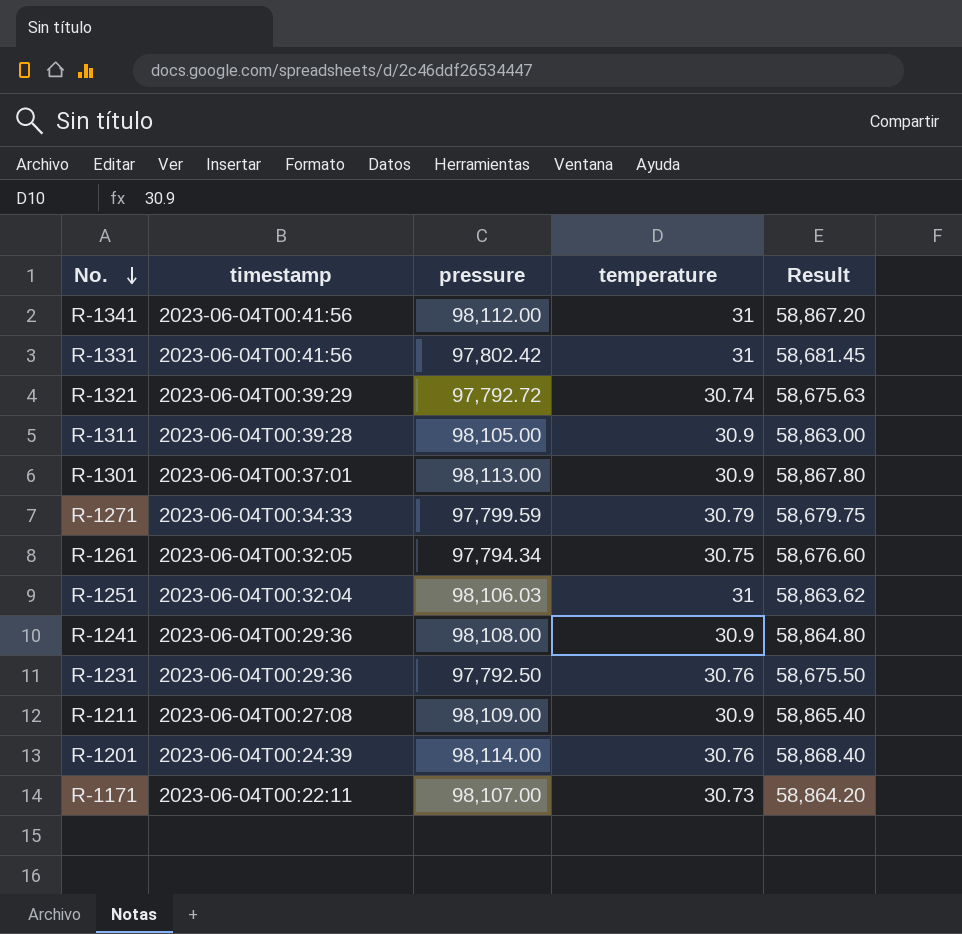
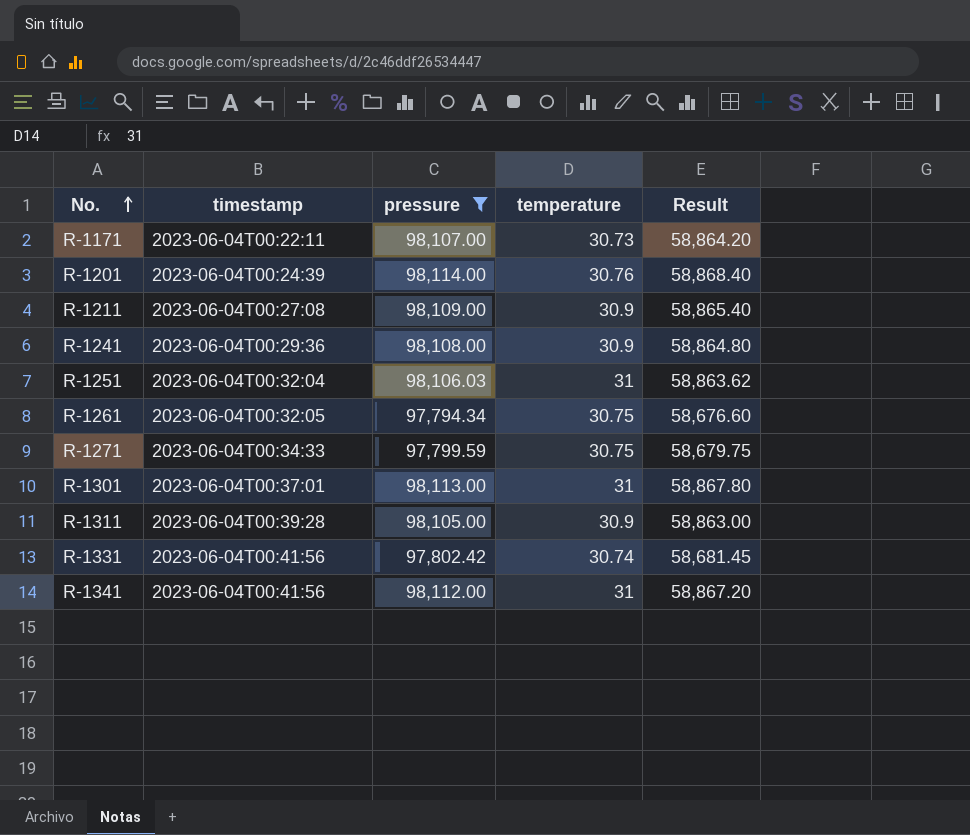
filter: none -> pressure >= 97,794.34
row order: No. descending -> No. ascending
R-1271 | temperature: 30.79 -> 30.75
R-1301 | temperature: 30.9 -> 31
R-1331 | temperature: 31 -> 30.74

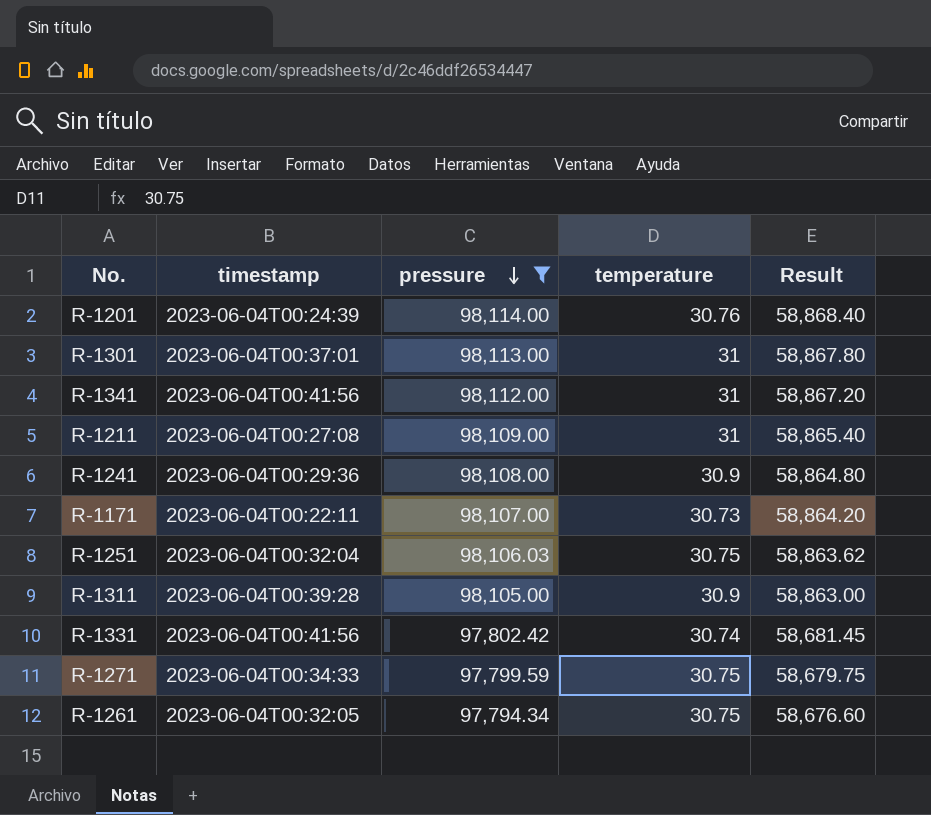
row order: No. ascending -> pressure descending
R-1211 | temperature: 30.9 -> 31
R-1251 | temperature: 31 -> 30.75

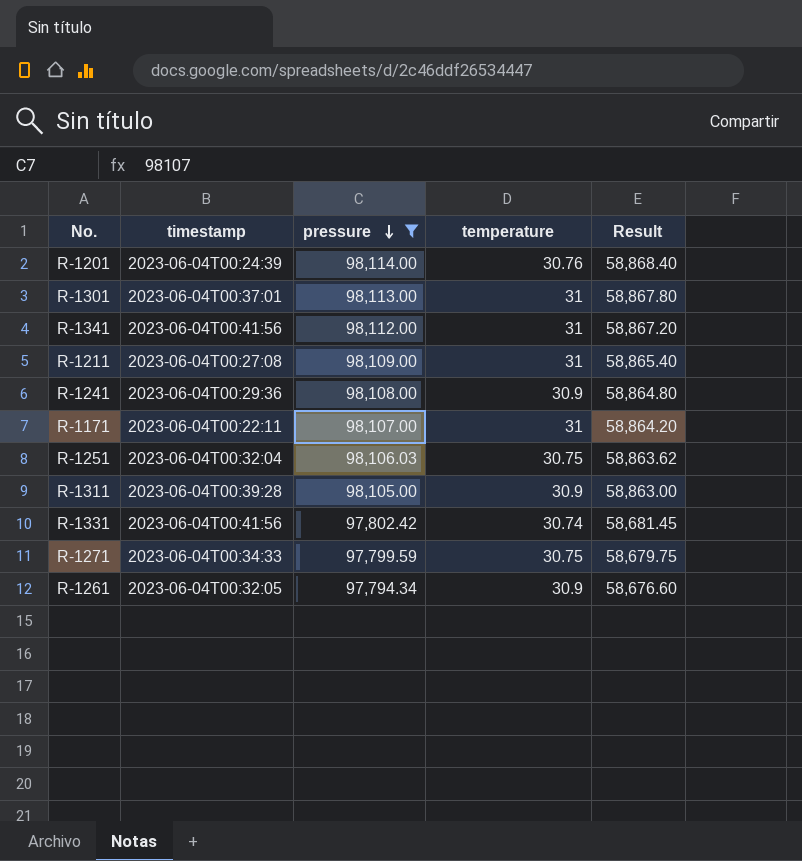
R-1171 | temperature: 30.73 -> 31
R-1261 | temperature: 30.75 -> 30.9

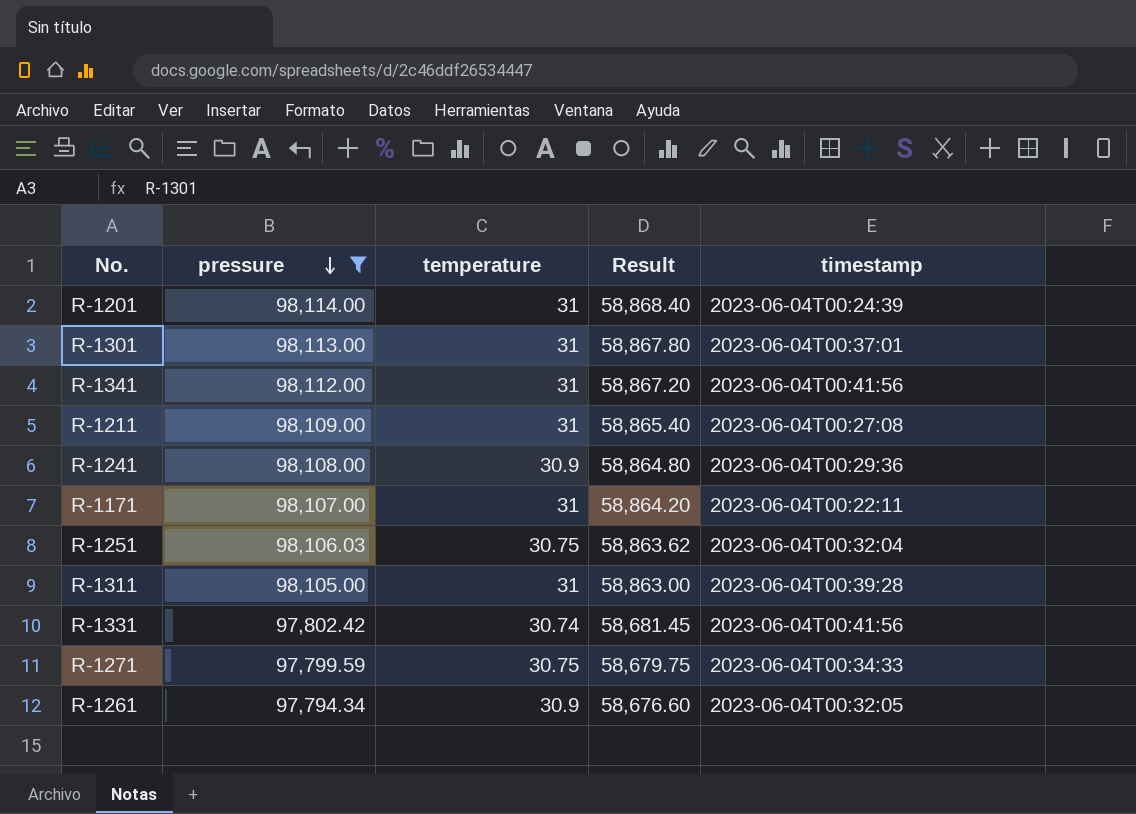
column timestamp | position: 2 -> 5
R-1201 | temperature: 30.76 -> 31
R-1311 | temperature: 30.9 -> 31

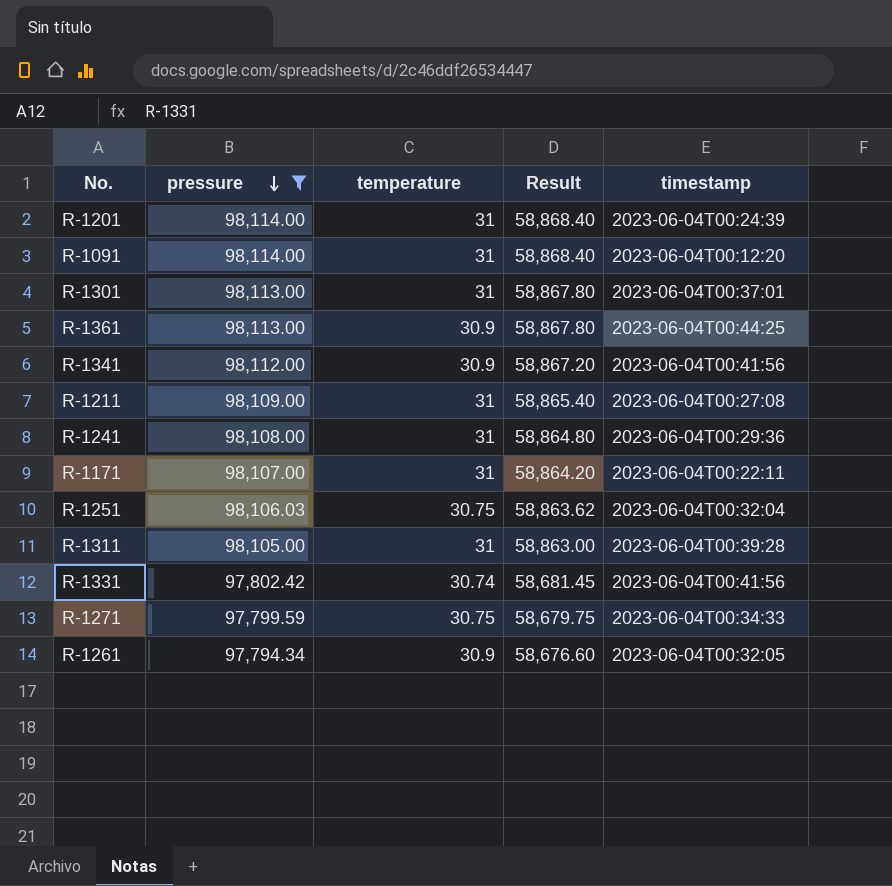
row R-1091: none -> 98,114.00 | 31 | 58,868.40 | 2023-06-04T00:12:20
row R-1361: none -> 98,113.00 | 30.9 | 58,867.80 | 2023-06-04T00:44:25
R-1341 | temperature: 31 -> 30.9
R-1241 | temperature: 30.9 -> 31

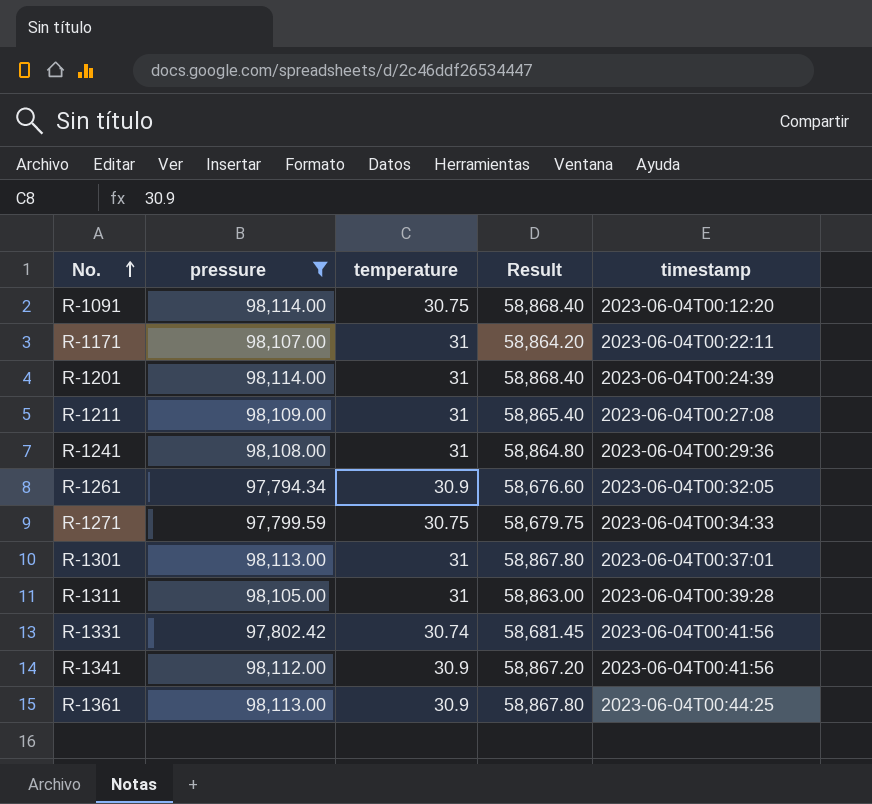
row order: pressure descending -> No. ascending
row R-1251: 98,106.03 | 30.75 | 58,863.62 | 2023-06-04T00:32:04 -> none
R-1091 | temperature: 31 -> 30.75

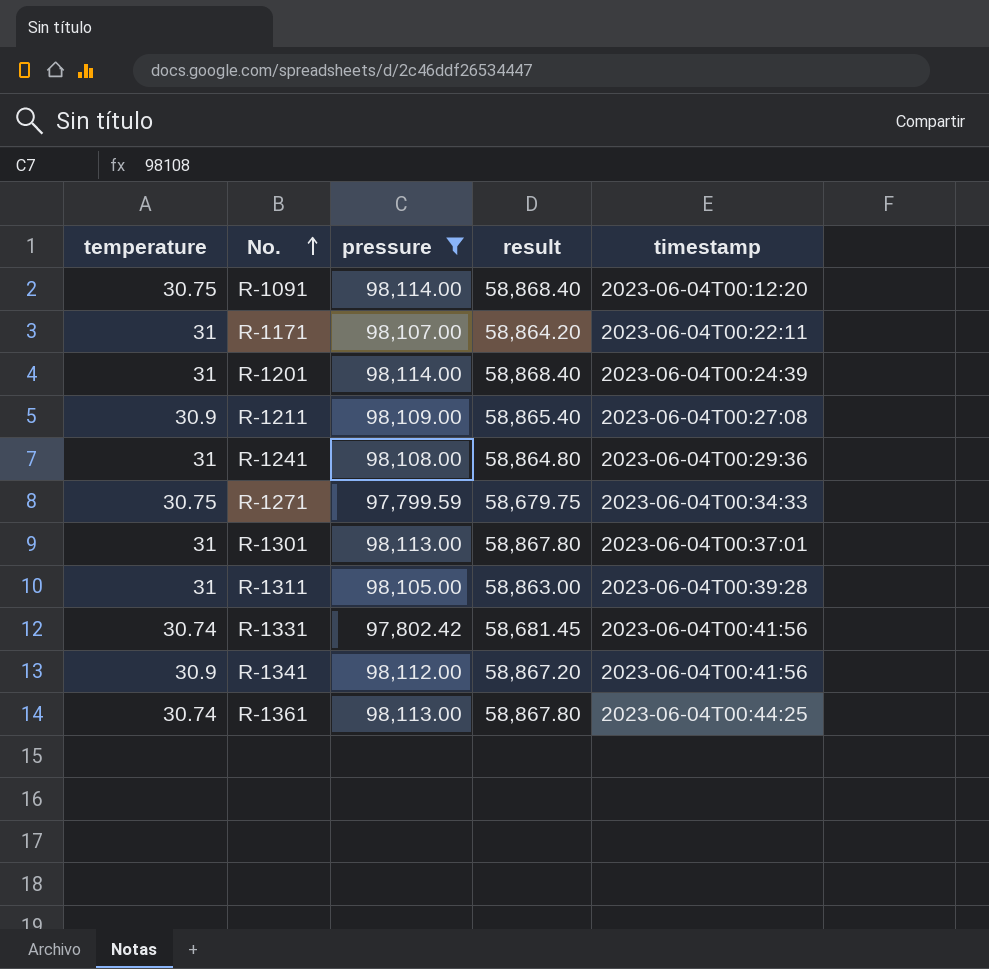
column temperature | position: 3 -> 1
column name: Result -> result
row R-1261: 97,794.34 | 30.9 | 58,676.60 | 2023-06-04T00:32:05 -> none
R-1211 | temperature: 31 -> 30.9
R-1361 | temperature: 30.9 -> 30.74

